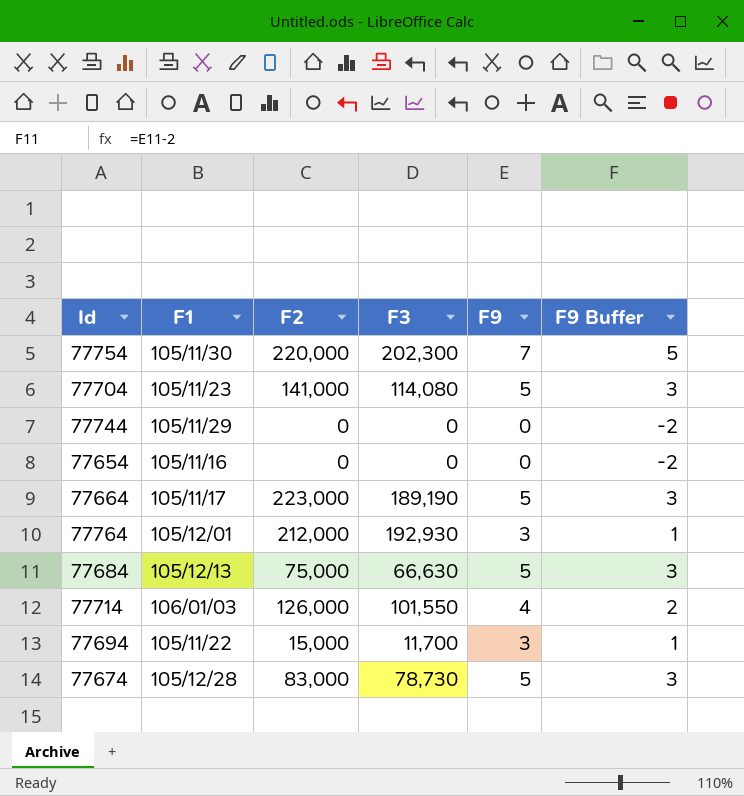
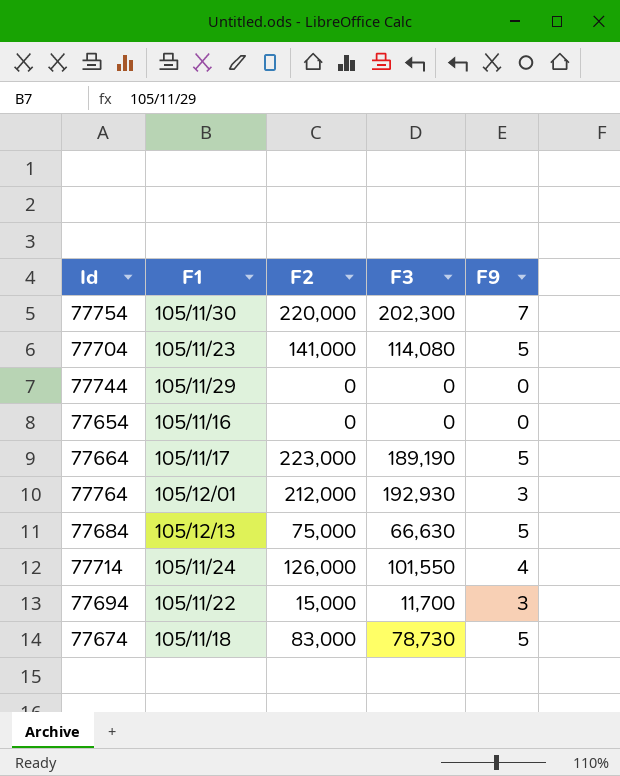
column F9 Buffer | formula: [F9] - 2 -> none
77714 | F1: 106/01/03 -> 105/11/24
77674 | F1: 105/12/28 -> 105/11/18

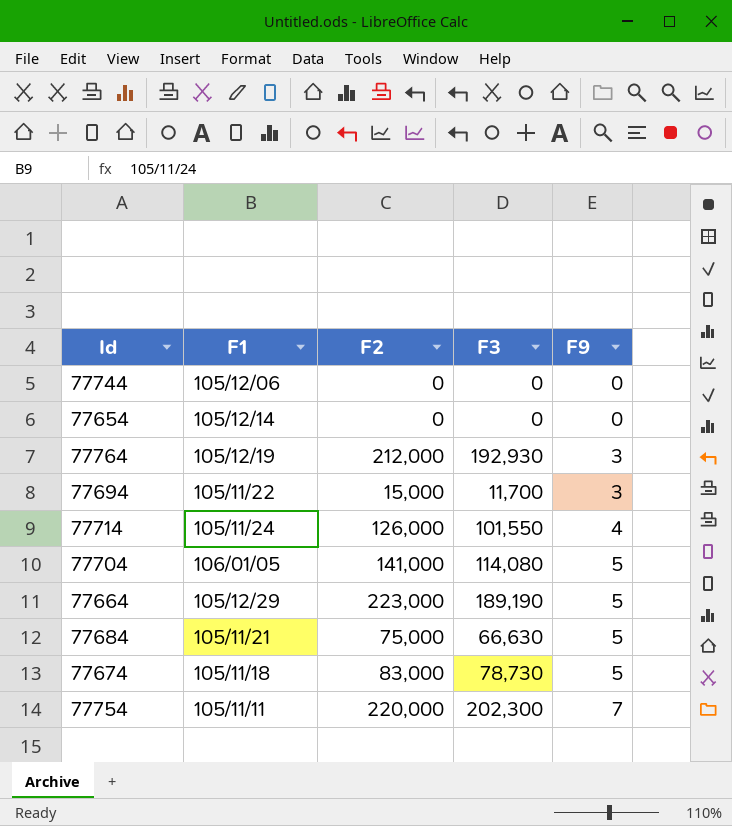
row order: none -> F9 ascending
77744 | F1: 105/11/29 -> 105/12/06
77654 | F1: 105/11/16 -> 105/12/14
77764 | F1: 105/12/01 -> 105/12/19
77704 | F1: 105/11/23 -> 106/01/05
77664 | F1: 105/11/17 -> 105/12/29
77684 | F1: 105/12/13 -> 105/11/21
77754 | F1: 105/11/30 -> 105/11/11

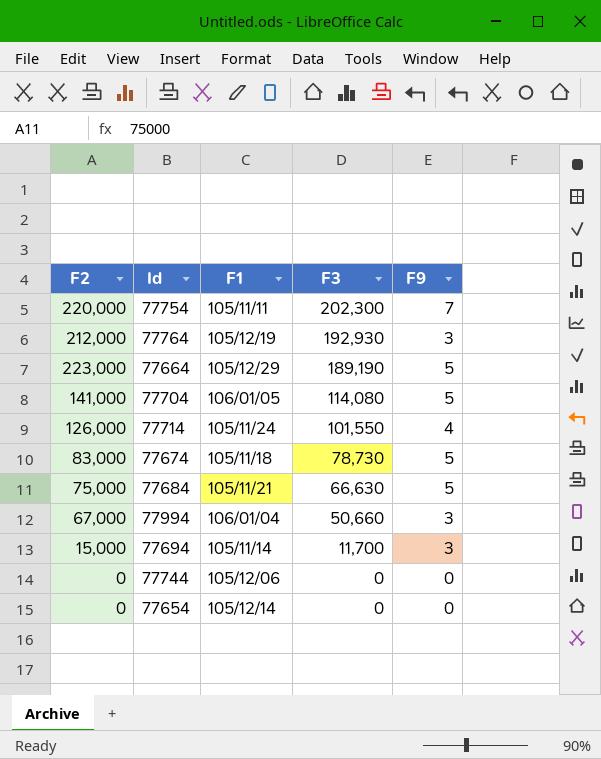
row order: F9 ascending -> F3 descending
column F2 | position: 3 -> 1
row 77994: none -> 67,000 | 106/01/04 | 50,660 | 3
77694 | F1: 105/11/22 -> 105/11/14

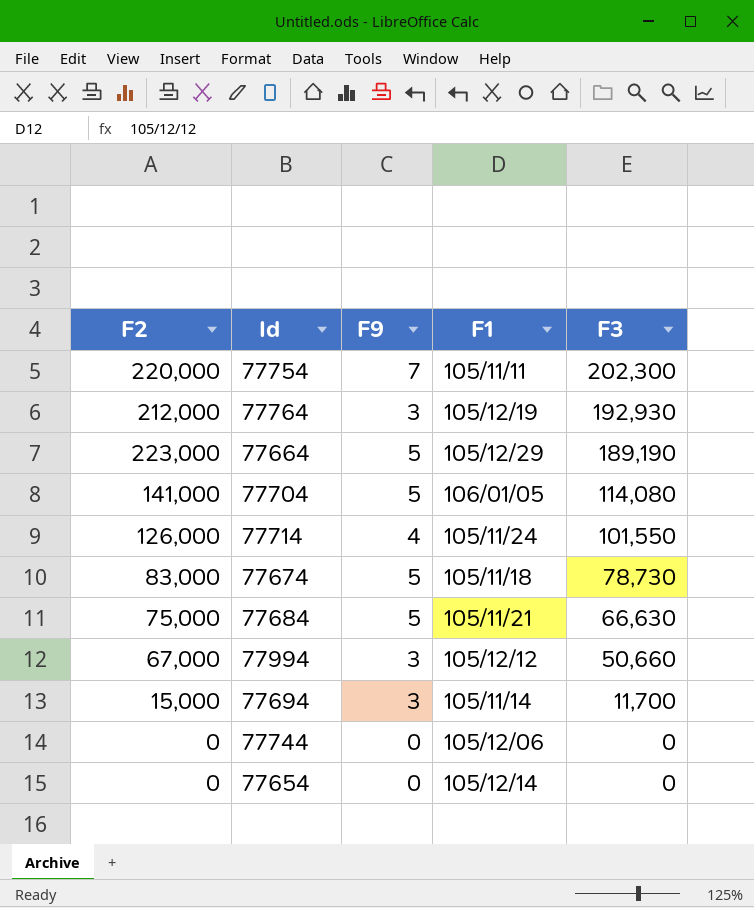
column F9 | position: 5 -> 3
77994 | F1: 106/01/04 -> 105/12/12

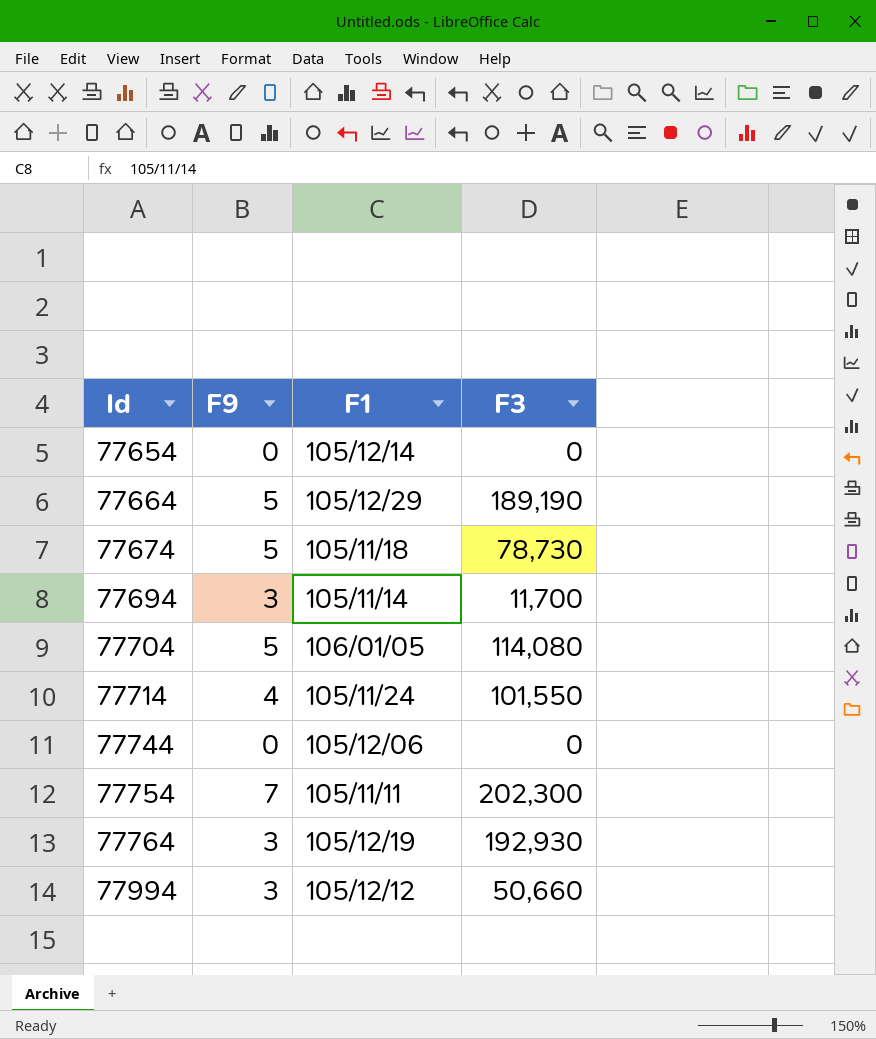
row order: F3 descending -> Id ascending
column F2 | position: 1 -> none
row 77684: 75,000 | 5 | 105/11/21 | 66,630 -> none

